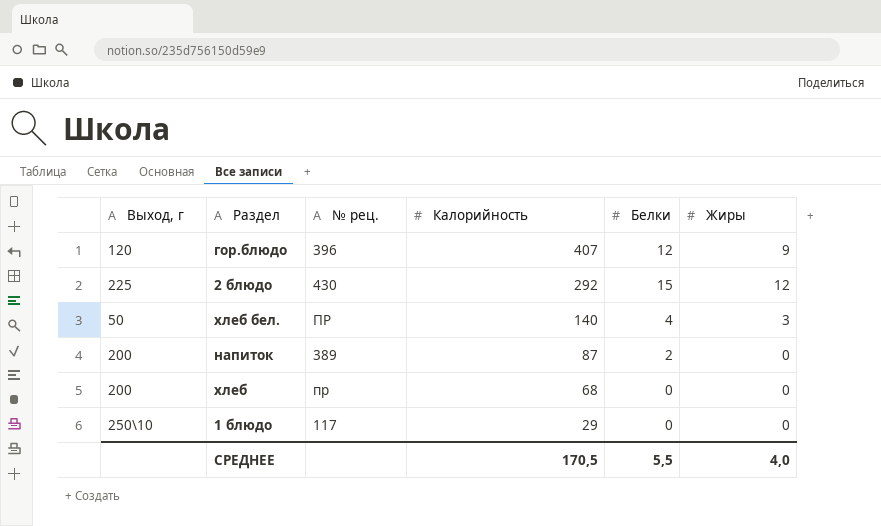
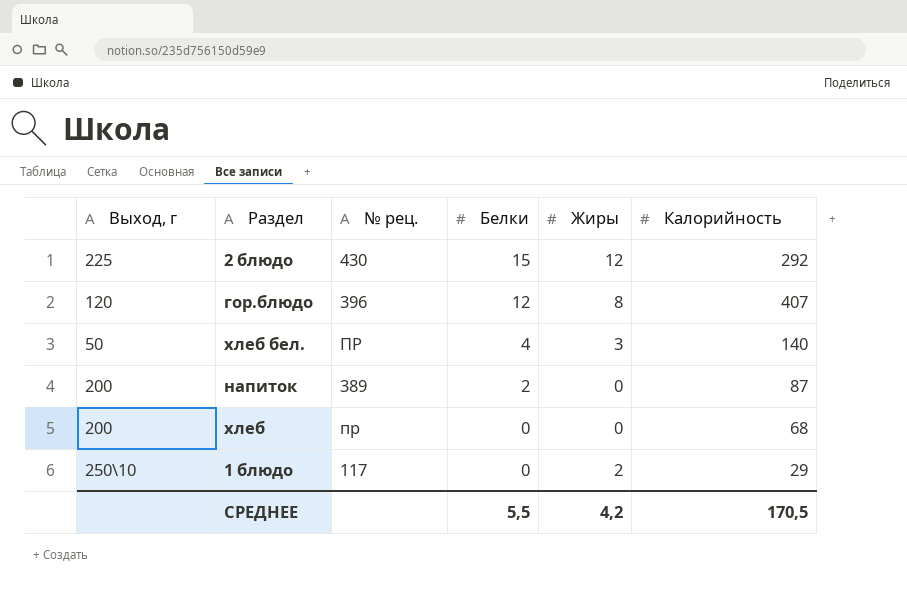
row order: Калорийность descending -> Белки descending
column Калорийность | position: 4 -> 6
гор.блюдо | Жиры: 9 -> 8
1 блюдо | Жиры: 0 -> 2
СРЕДНЕЕ | Жиры: 4,0 -> 4,2

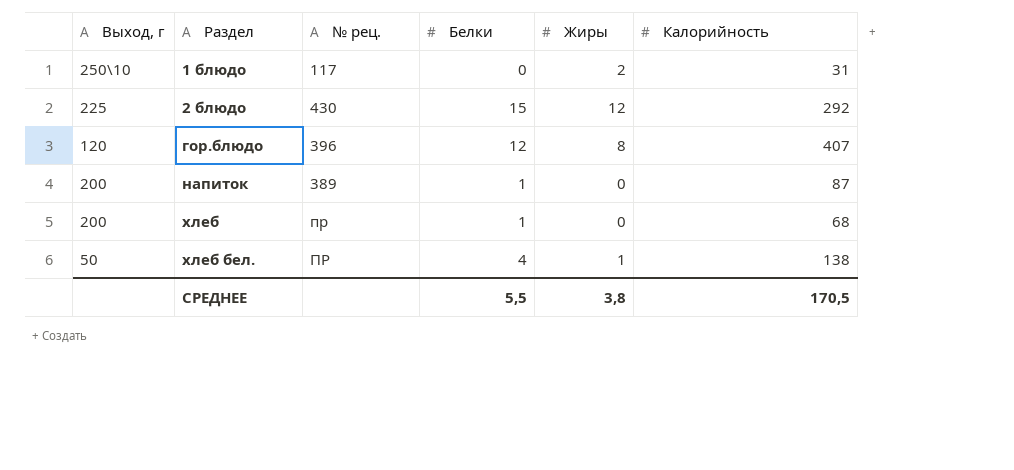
row order: Белки descending -> Раздел ascending
1 блюдо | Калорийность: 29 -> 31
напиток | Белки: 2 -> 1
хлеб | Белки: 0 -> 1
хлеб бел. | Жиры: 3 -> 1
хлеб бел. | Калорийность: 140 -> 138
СРЕДНЕЕ | Жиры: 4,2 -> 3,8

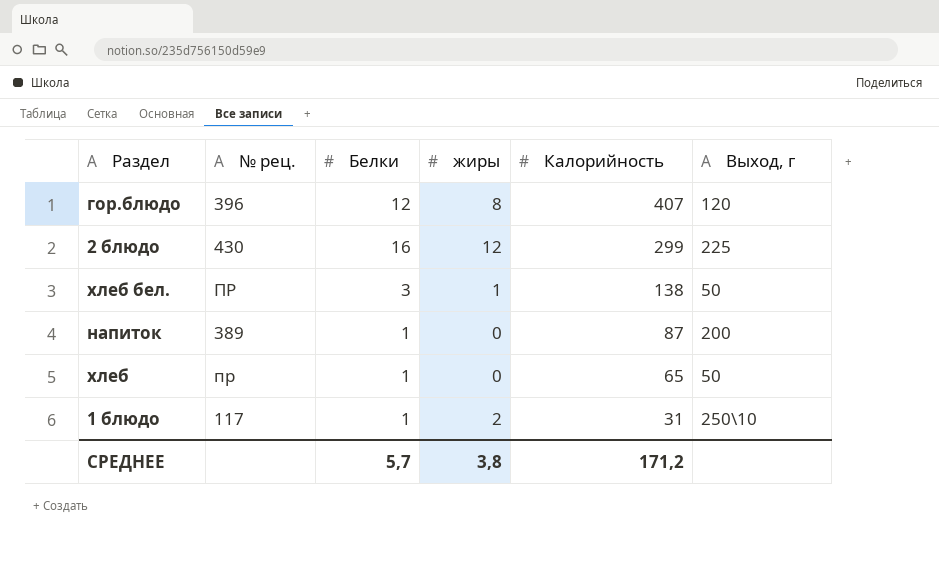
row order: Раздел ascending -> Калорийность descending
column name: Жиры -> жиры
column Выход, г | position: 1 -> 6
2 блюдо | Белки: 15 -> 16
2 блюдо | Калорийность: 292 -> 299
хлеб бел. | Белки: 4 -> 3
хлеб | Калорийность: 68 -> 65
хлеб | Выход, г: 200 -> 50
1 блюдо | Белки: 0 -> 1
СРЕДНЕЕ | Белки: 5,5 -> 5,7
СРЕДНЕЕ | Калорийность: 170,5 -> 171,2

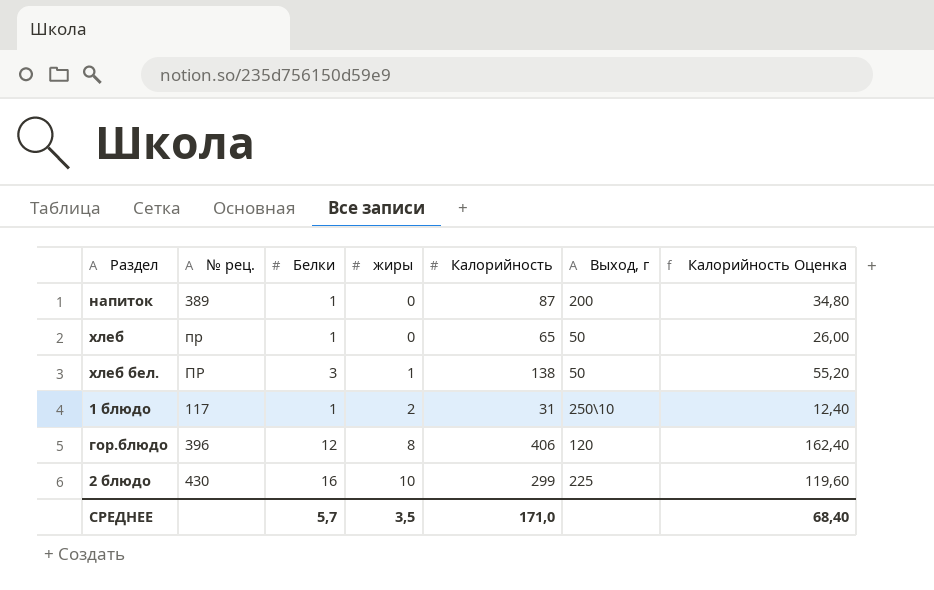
row order: Калорийность descending -> жиры ascending
column Калорийность Оценка | formula: none -> [Калорийность] * 0,4
гор.блюдо | Калорийность: 407 -> 406
2 блюдо | жиры: 12 -> 10
СРЕДНЕЕ | жиры: 3,8 -> 3,5
СРЕДНЕЕ | Калорийность: 171,2 -> 171,0

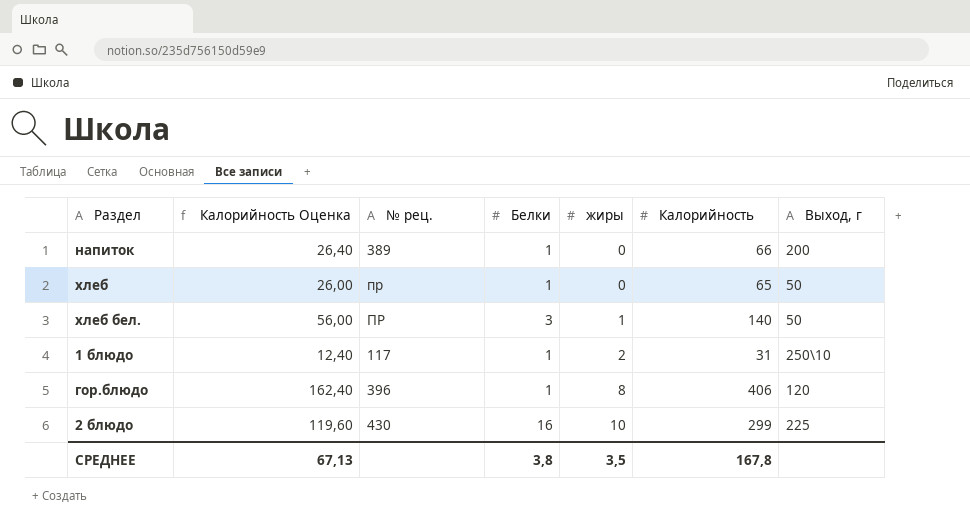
column Калорийность Оценка | position: 7 -> 2
напиток | Калорийность Оценка: 34,80 -> 26,40
напиток | Калорийность: 87 -> 66
хлеб бел. | Калорийность Оценка: 55,20 -> 56,00
хлеб бел. | Калорийность: 138 -> 140
гор.блюдо | Белки: 12 -> 1
СРЕДНЕЕ | Калорийность Оценка: 68,40 -> 67,13
СРЕДНЕЕ | Белки: 5,7 -> 3,8
СРЕДНЕЕ | Калорийность: 171,0 -> 167,8

